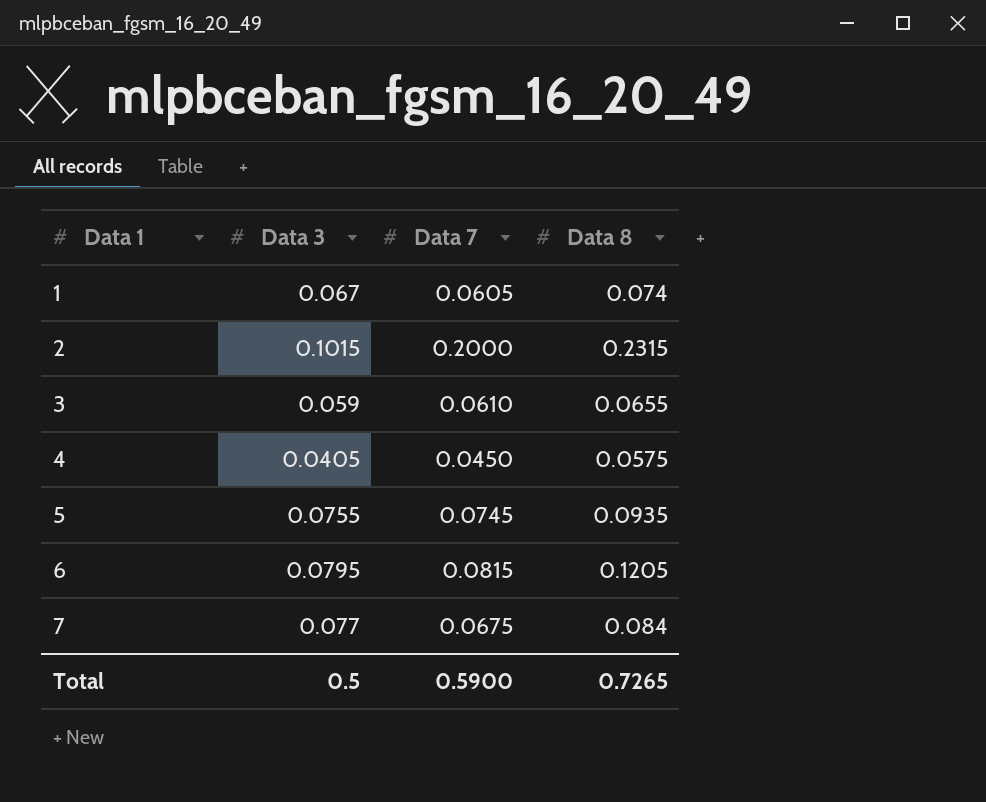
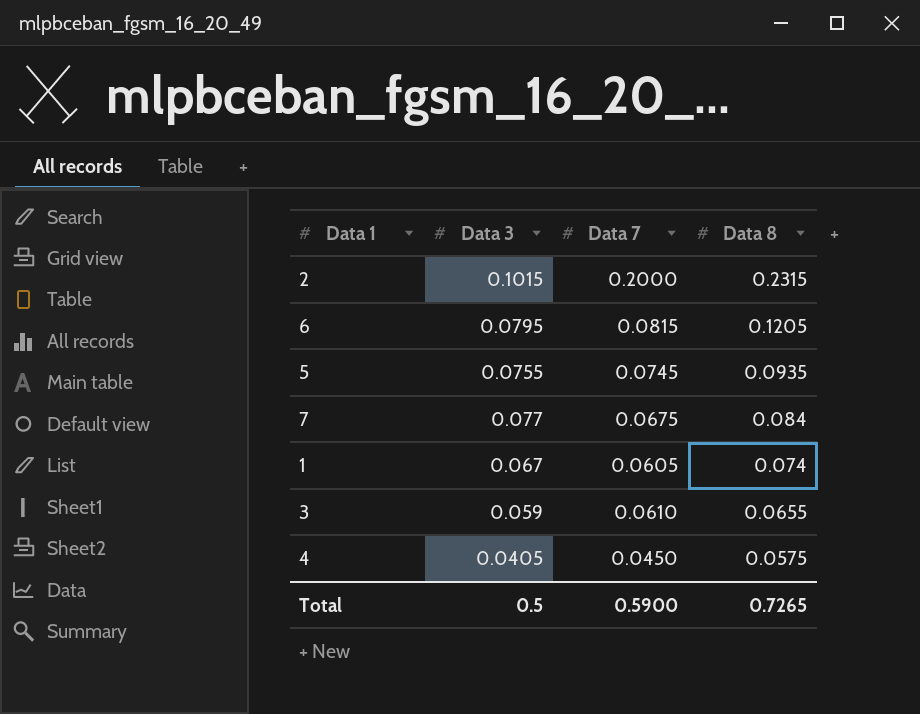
row order: Data 1 ascending -> Data 8 descending

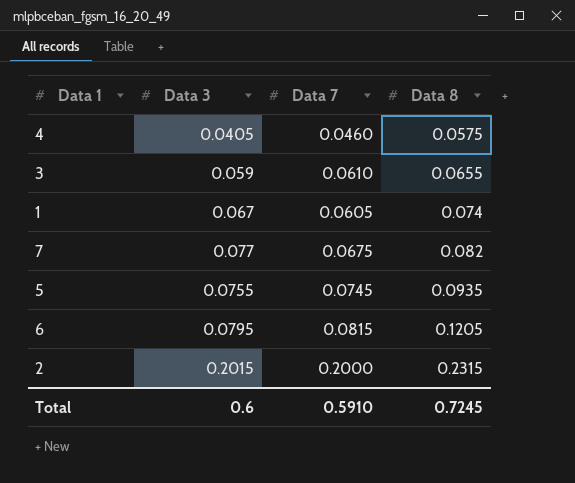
row order: Data 8 descending -> Data 8 ascending
4 | Data 7: 0.0450 -> 0.0460
7 | Data 8: 0.084 -> 0.082
2 | Data 3: 0.1015 -> 0.2015
Total | Data 3: 0.5 -> 0.6
Total | Data 7: 0.5900 -> 0.5910
Total | Data 8: 0.7265 -> 0.7245

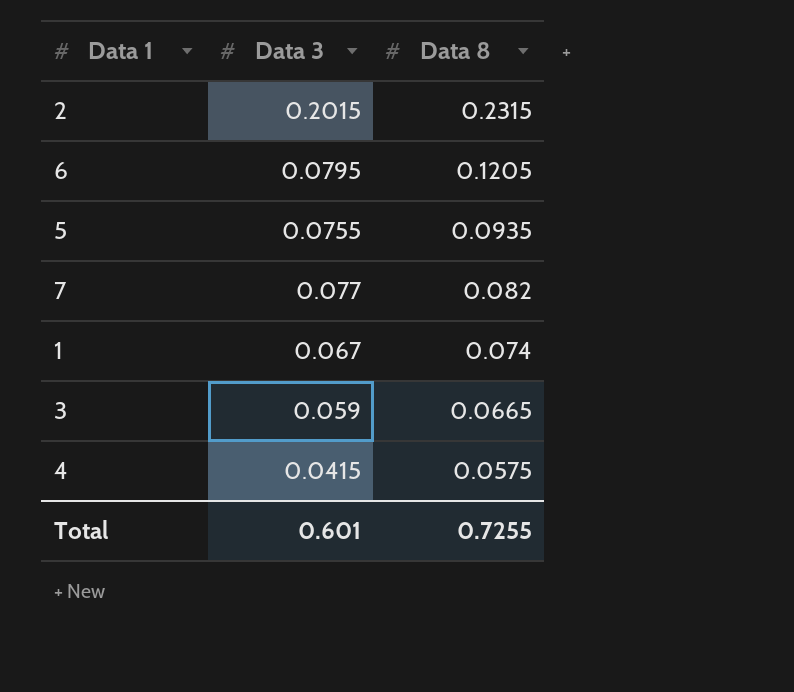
row order: Data 8 ascending -> Data 8 descending
column Data 7 | position: 3 -> none
3 | Data 8: 0.0655 -> 0.0665
4 | Data 3: 0.0405 -> 0.0415
Total | Data 3: 0.6 -> 0.601
Total | Data 8: 0.7245 -> 0.7255

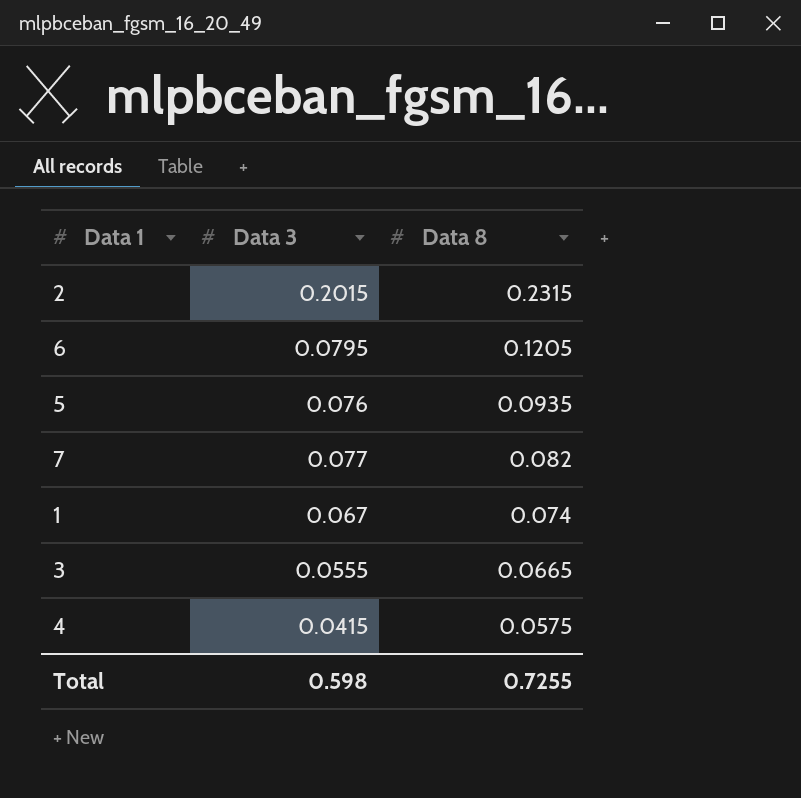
5 | Data 3: 0.0755 -> 0.076
3 | Data 3: 0.059 -> 0.0555
Total | Data 3: 0.601 -> 0.598

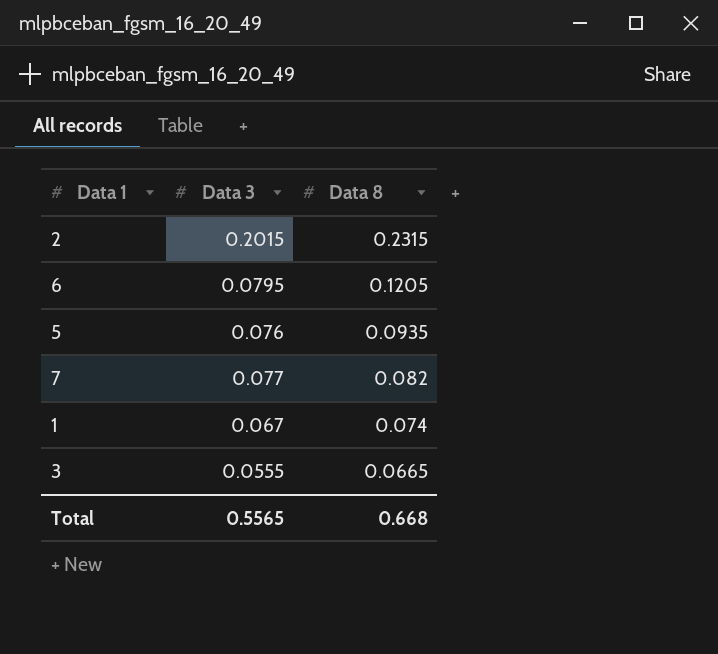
row 4: 0.0415 | 0.0575 -> none
Total | Data 3: 0.598 -> 0.5565
Total | Data 8: 0.7255 -> 0.668

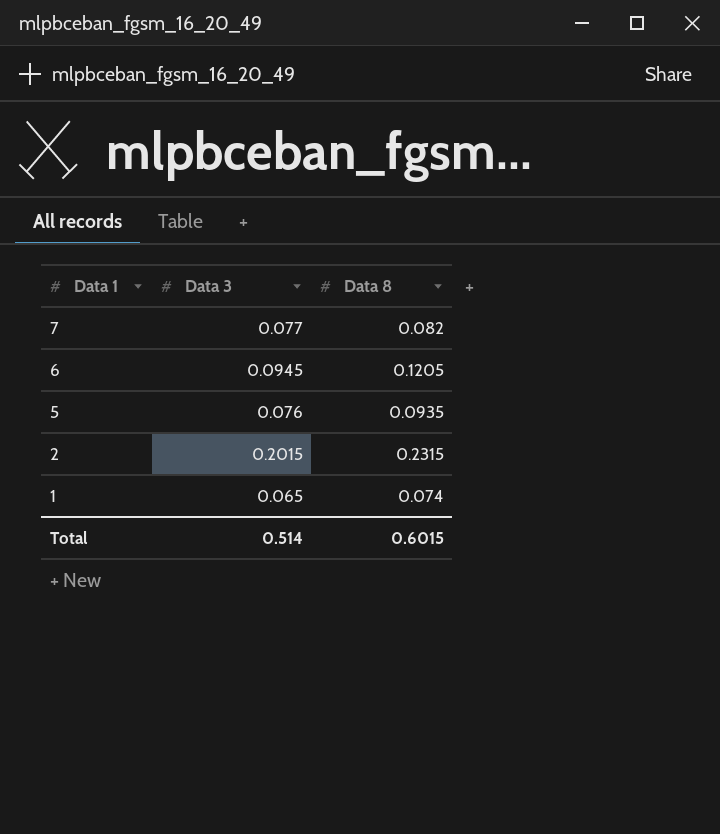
row order: Data 8 descending -> Data 1 descending
row 3: 0.0555 | 0.0665 -> none
6 | Data 3: 0.0795 -> 0.0945
1 | Data 3: 0.067 -> 0.065
Total | Data 3: 0.5565 -> 0.514
Total | Data 8: 0.668 -> 0.6015

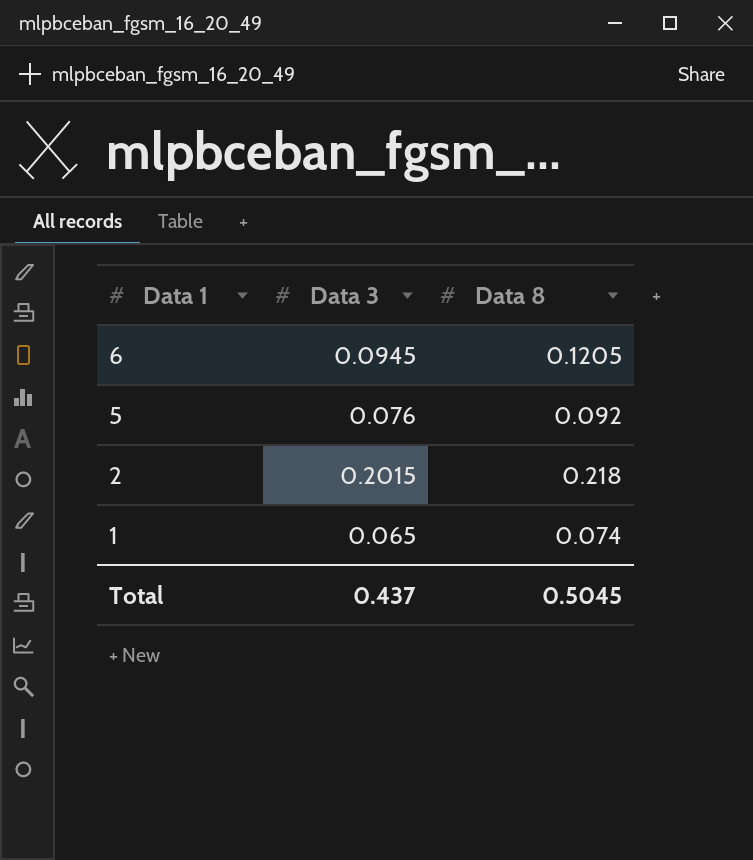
row 7: 0.077 | 0.082 -> none
5 | Data 8: 0.0935 -> 0.092
2 | Data 8: 0.2315 -> 0.218
Total | Data 3: 0.514 -> 0.437
Total | Data 8: 0.6015 -> 0.5045

